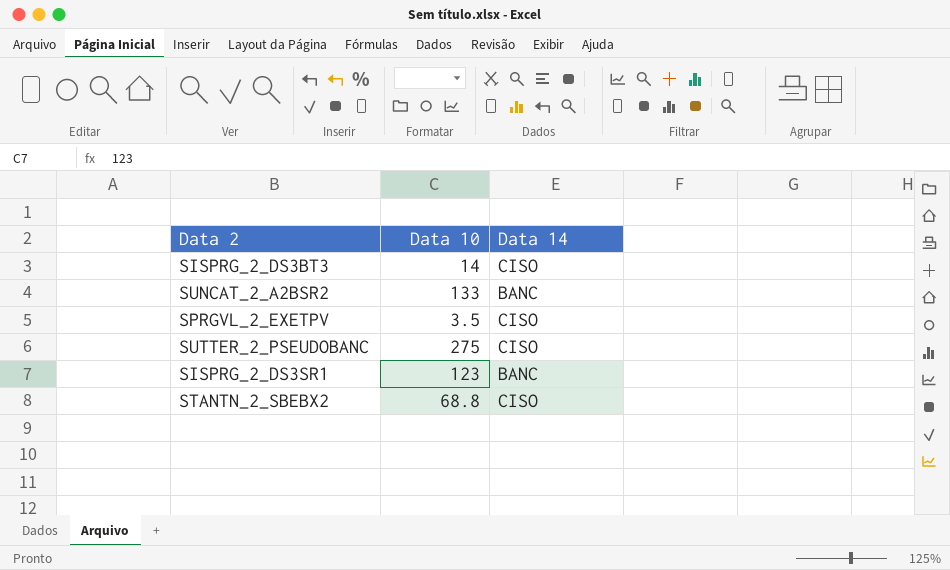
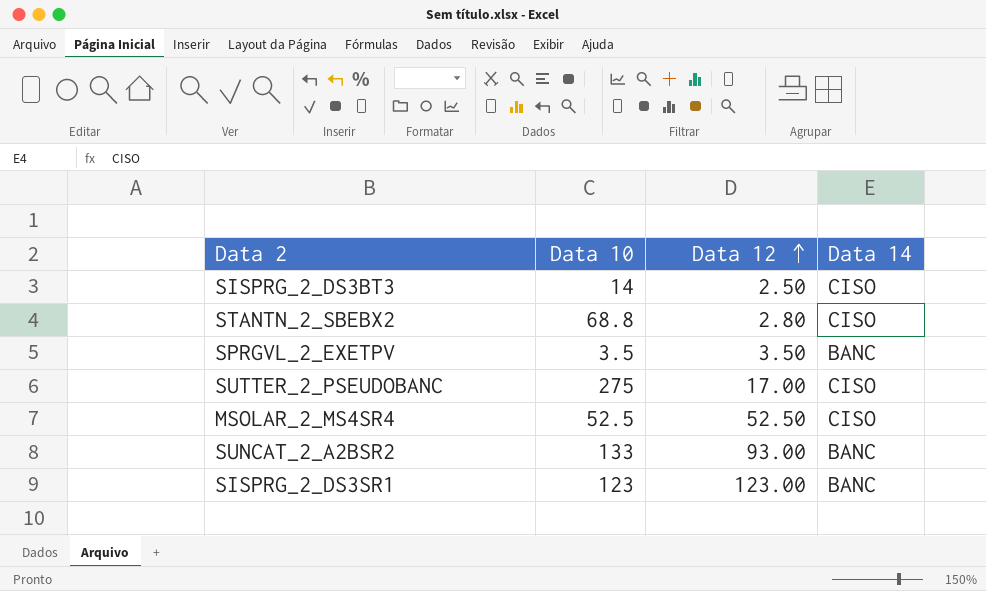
row order: none -> Data 12 ascending
column Data 12 | position: none -> 3
SPRGVL_2_EXETPV | Data 14: CISO -> BANC
row MSOLAR_2_MS4SR4: none -> 52.5 | 52.50 | CISO

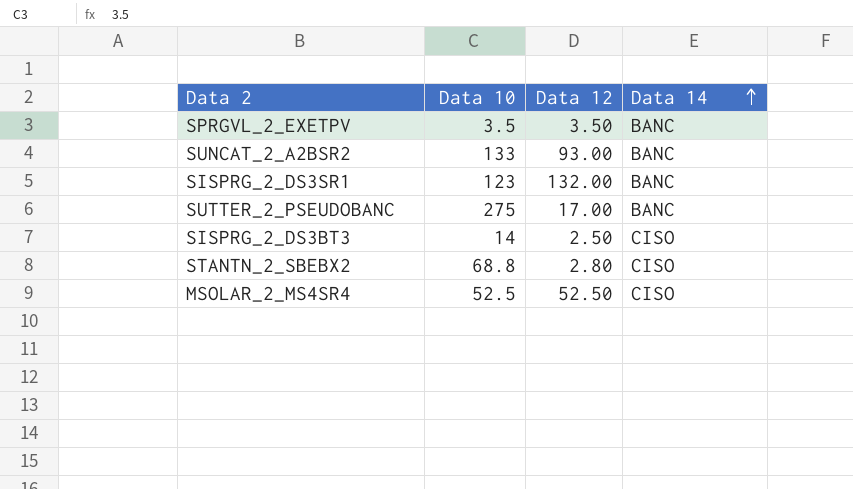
row order: Data 12 ascending -> Data 14 ascending
SISPRG_2_DS3SR1 | Data 12: 123.00 -> 132.00
SUTTER_2_PSEUDOBANC | Data 14: CISO -> BANC

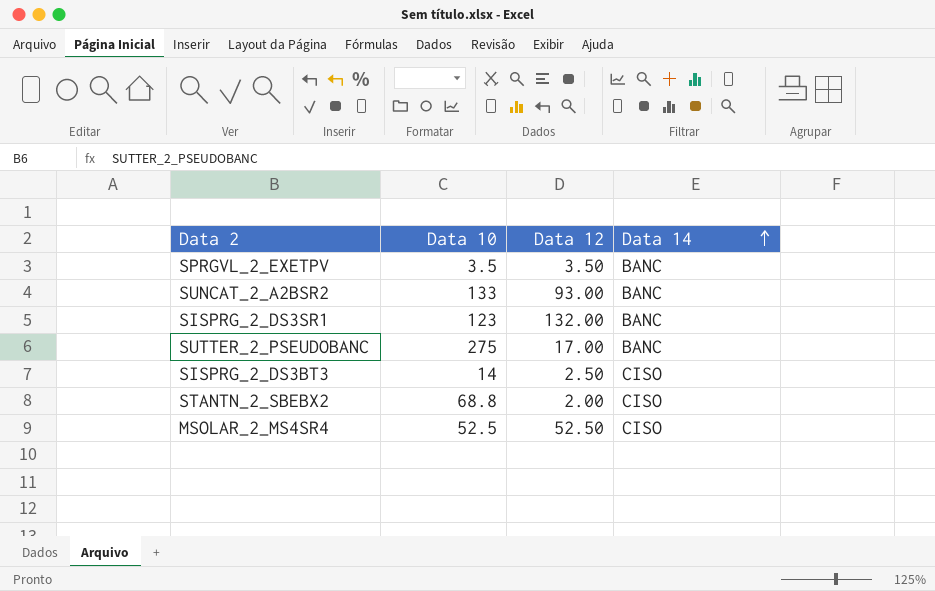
STANTN_2_SBEBX2 | Data 12: 2.80 -> 2.00

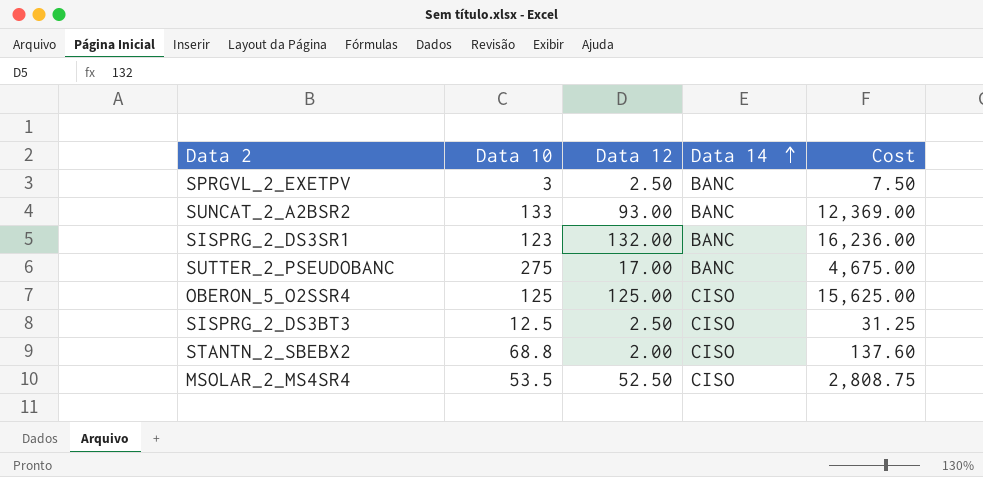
column Cost | formula: none -> [Data 10] * [Data 12]
SPRGVL_2_EXETPV | Data 10: 3.5 -> 3
SPRGVL_2_EXETPV | Data 12: 3.50 -> 2.50
row OBERON_5_O2SSR4: none -> 125 | 125.00 | CISO | 15,625.00
SISPRG_2_DS3BT3 | Data 10: 14 -> 12.5
MSOLAR_2_MS4SR4 | Data 10: 52.5 -> 53.5

